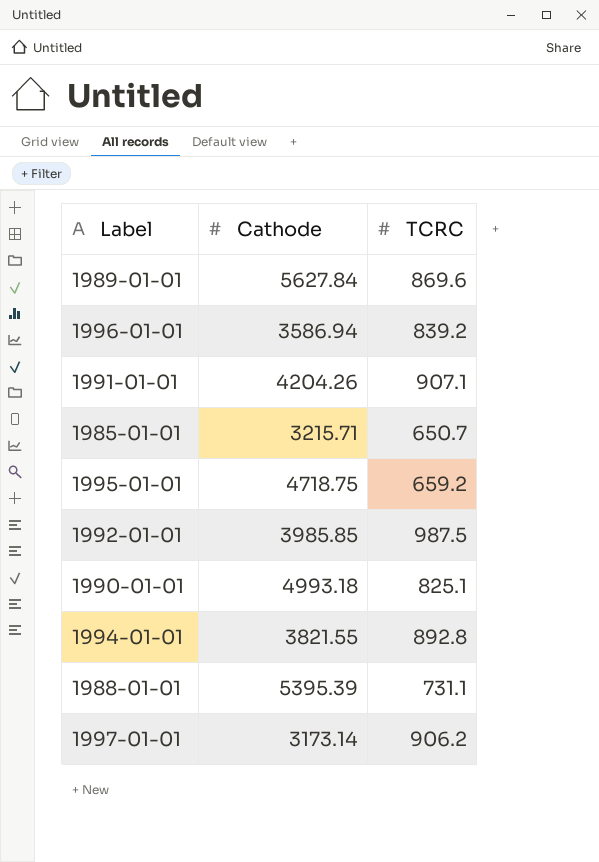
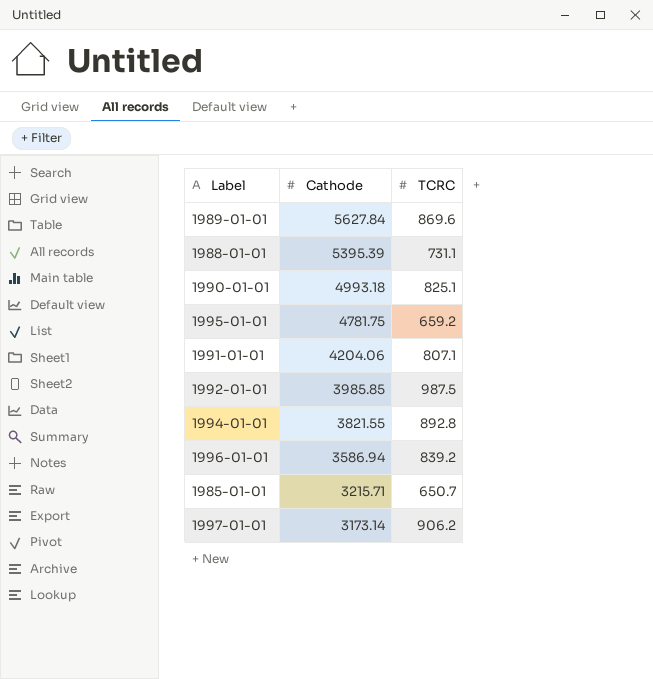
row order: none -> Cathode descending
1995-01-01 | Cathode: 4718.75 -> 4781.75
1991-01-01 | Cathode: 4204.26 -> 4204.06
1991-01-01 | TCRC: 907.1 -> 807.1

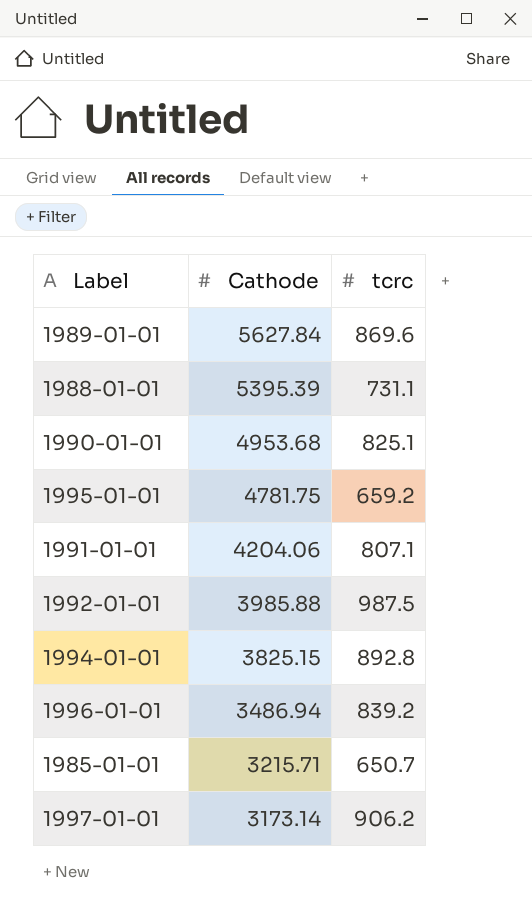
column name: TCRC -> tcrc
1990-01-01 | Cathode: 4993.18 -> 4953.68
1992-01-01 | Cathode: 3985.85 -> 3985.88
1994-01-01 | Cathode: 3821.55 -> 3825.15
1996-01-01 | Cathode: 3586.94 -> 3486.94

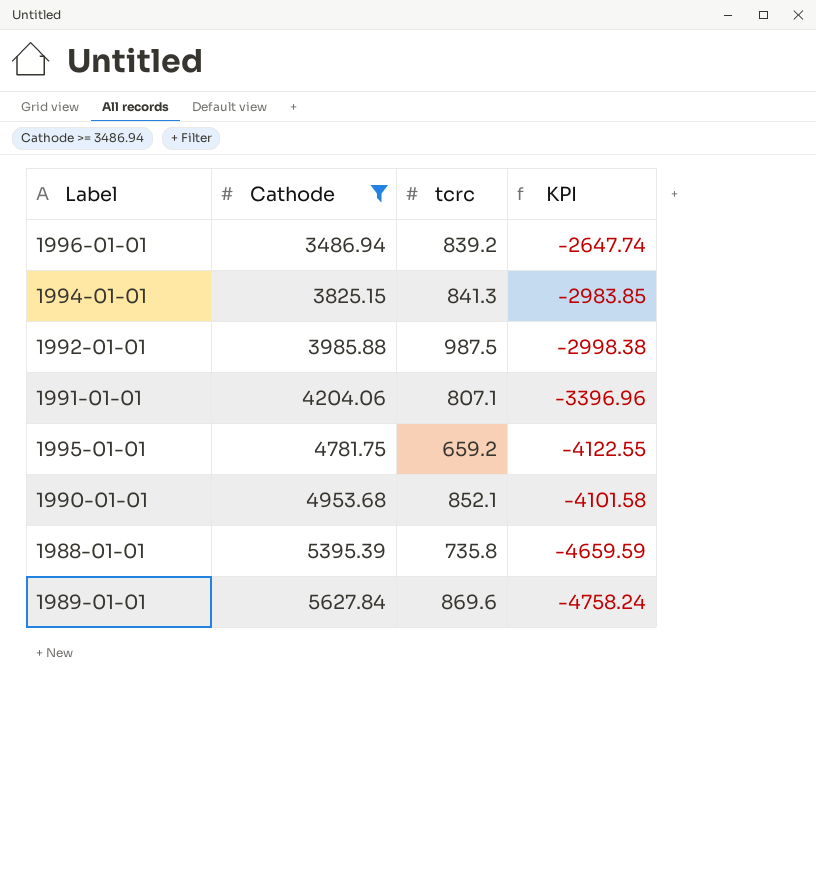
filter: none -> Cathode >= 3486.94
row order: Cathode descending -> Cathode ascending
column KPI | formula: none -> [tcrc] - [Cathode]
1994-01-01 | tcrc: 892.8 -> 841.3
1990-01-01 | tcrc: 825.1 -> 852.1
1988-01-01 | tcrc: 731.1 -> 735.8

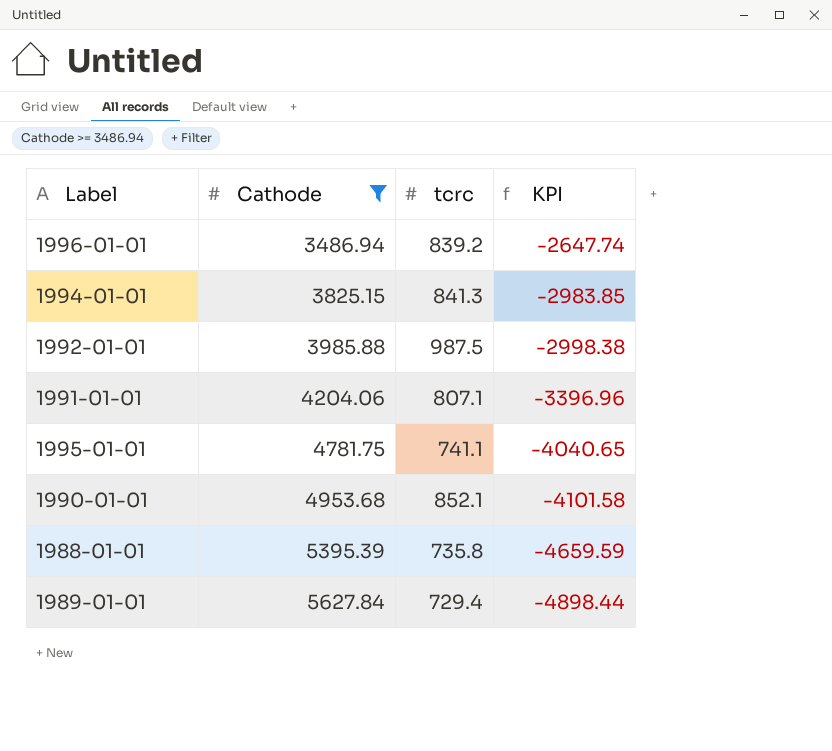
1995-01-01 | tcrc: 659.2 -> 741.1
1995-01-01 | KPI: -4122.55 -> -4040.65
1989-01-01 | tcrc: 869.6 -> 729.4
1989-01-01 | KPI: -4758.24 -> -4898.44

